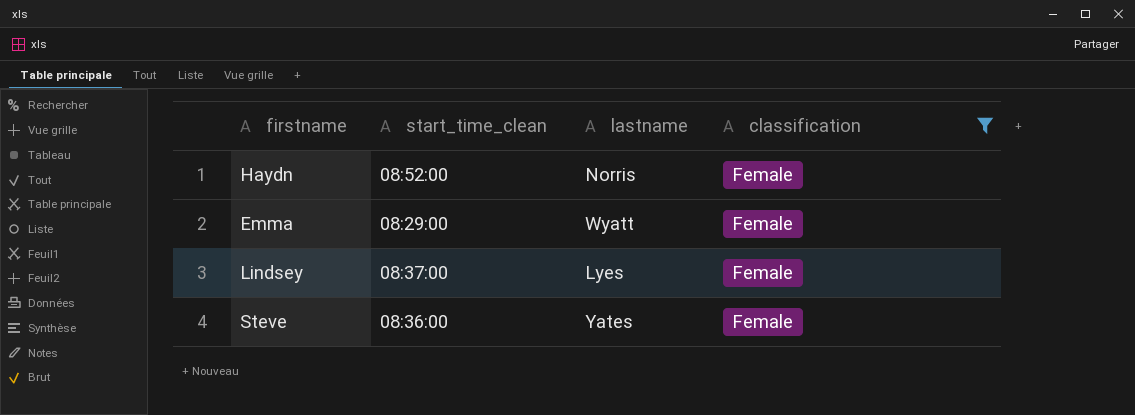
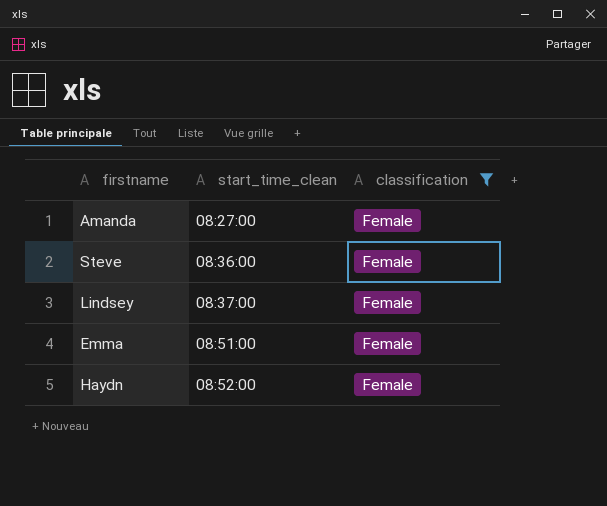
row order: none -> start_time_clean ascending
column lastname | position: 3 -> none
row Amanda: none -> 08:27:00 | Female
Emma | start_time_clean: 08:29:00 -> 08:51:00

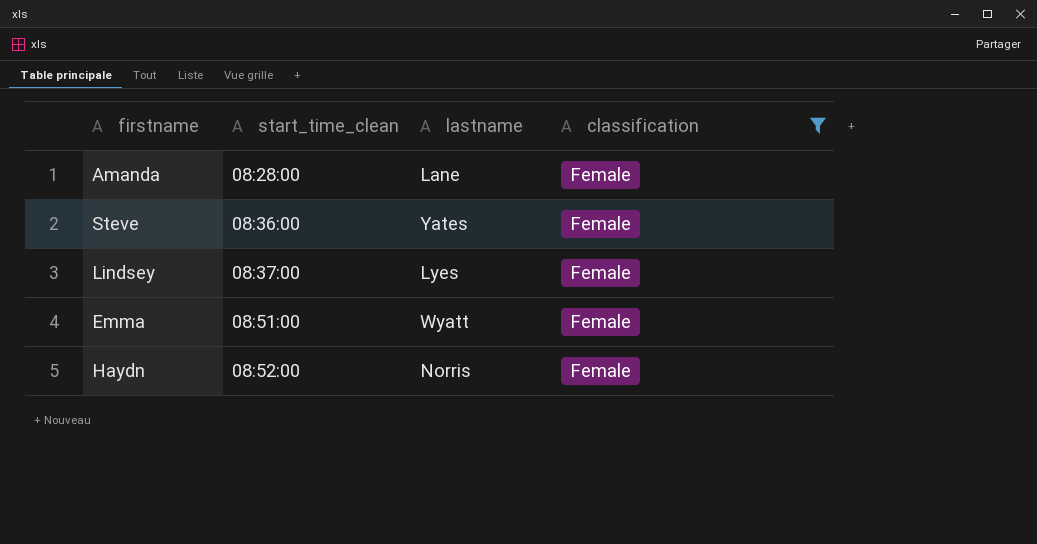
column lastname | position: none -> 3
Amanda | start_time_clean: 08:27:00 -> 08:28:00

